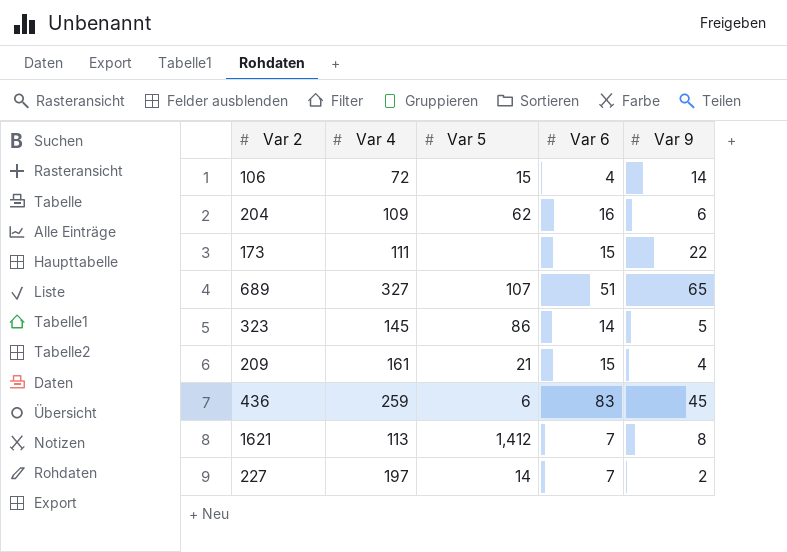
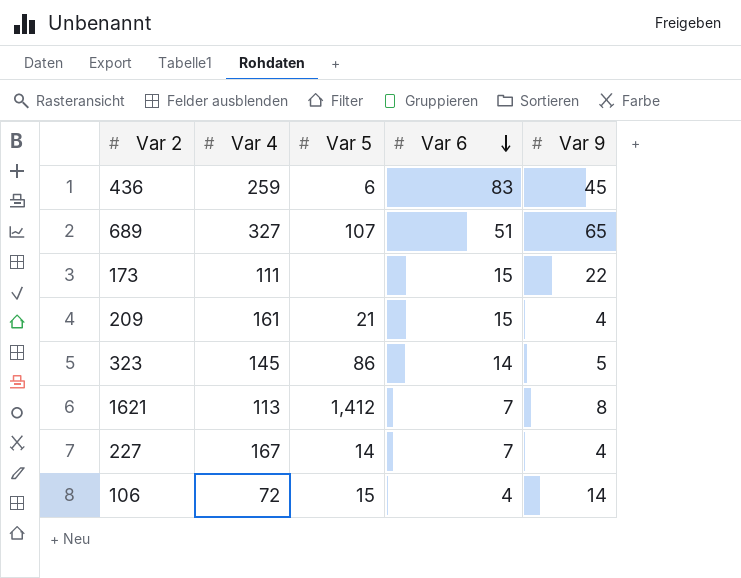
row order: none -> Var 6 descending
row 204: 109 | 62 | 16 | 6 -> none
227 | Var 4: 197 -> 167
227 | Var 9: 2 -> 4

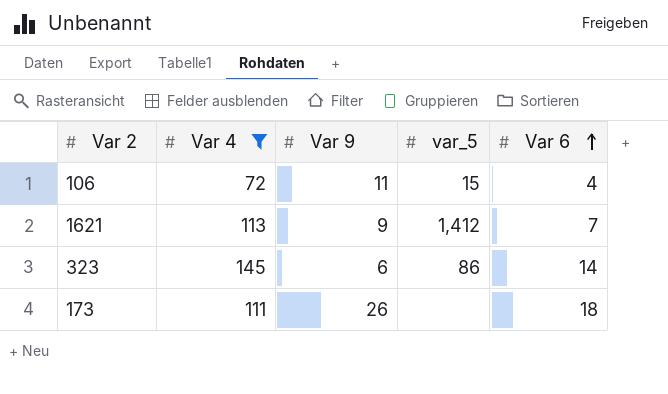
filter: none -> Var 4 <= 145
row order: Var 6 descending -> Var 6 ascending
column Var 9 | position: 5 -> 3
column name: Var 5 -> var_5
106 | Var 9: 14 -> 11
1621 | Var 9: 8 -> 9
323 | Var 9: 5 -> 6
173 | Var 9: 22 -> 26
173 | Var 6: 15 -> 18

